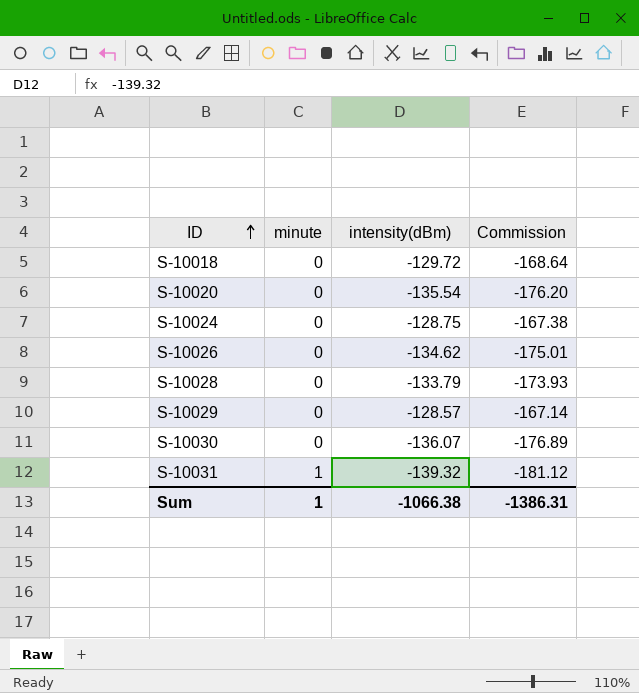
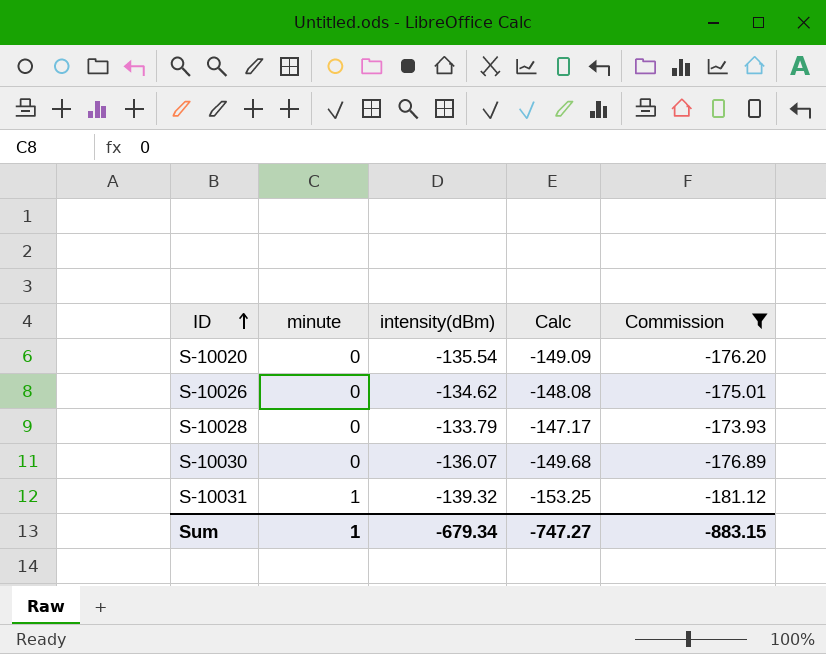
filter: none -> Commission <= -173.93
column Calc | formula: none -> [intensity(dBm)] * 1.1
Sum | intensity(dBm): -1066.38 -> -679.34
Sum | Commission: -1386.31 -> -883.15

